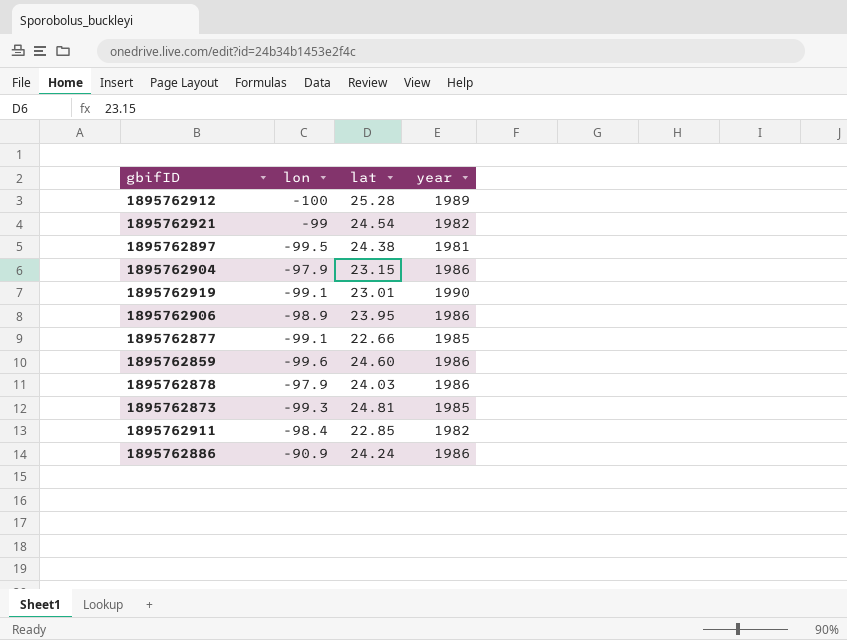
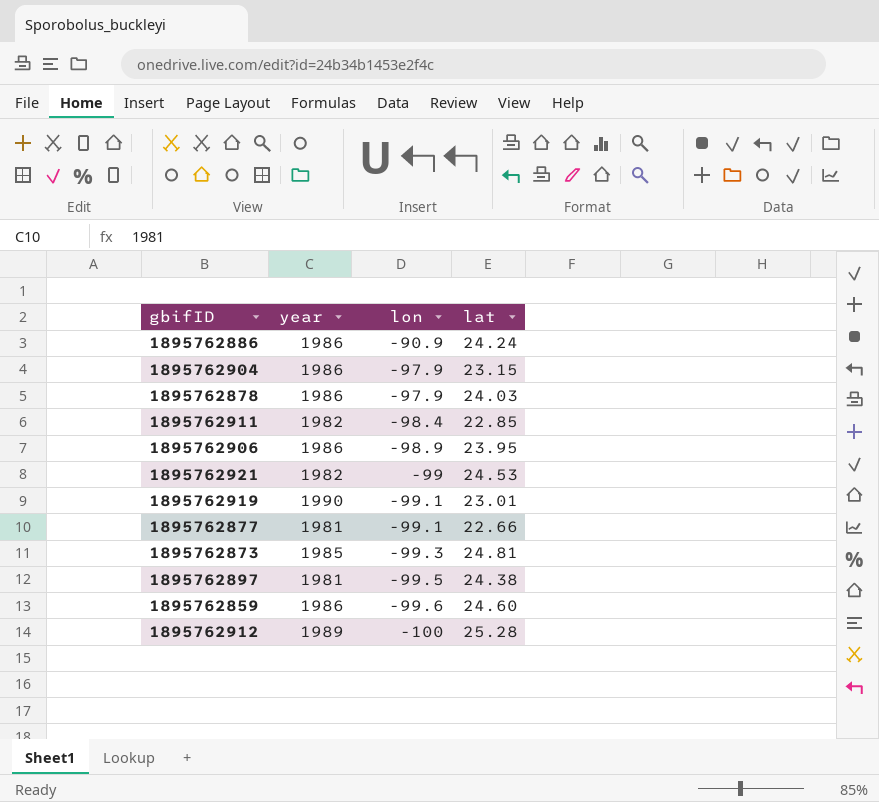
row order: none -> lon descending
column year | position: 4 -> 2
1895762921 | lat: 24.54 -> 24.53
1895762877 | year: 1985 -> 1981

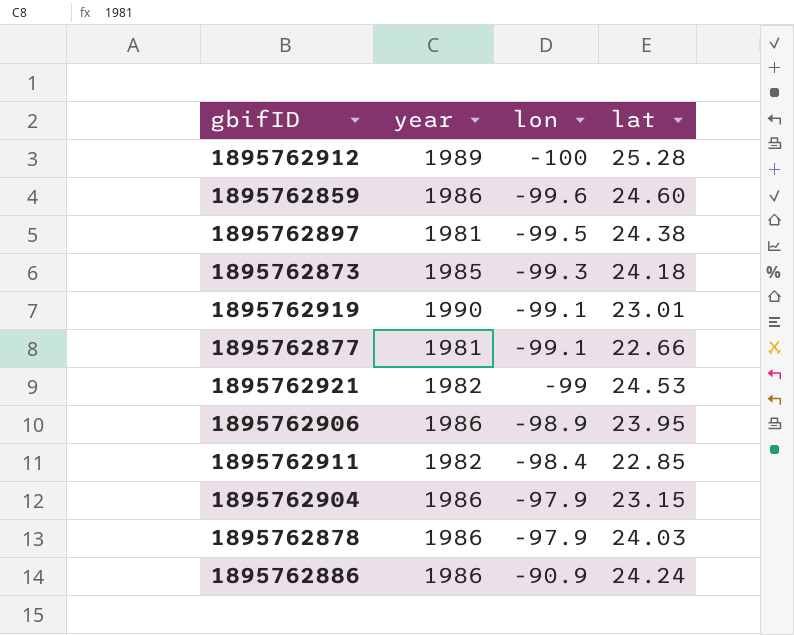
row order: lon descending -> lon ascending
1895762873 | lat: 24.81 -> 24.18

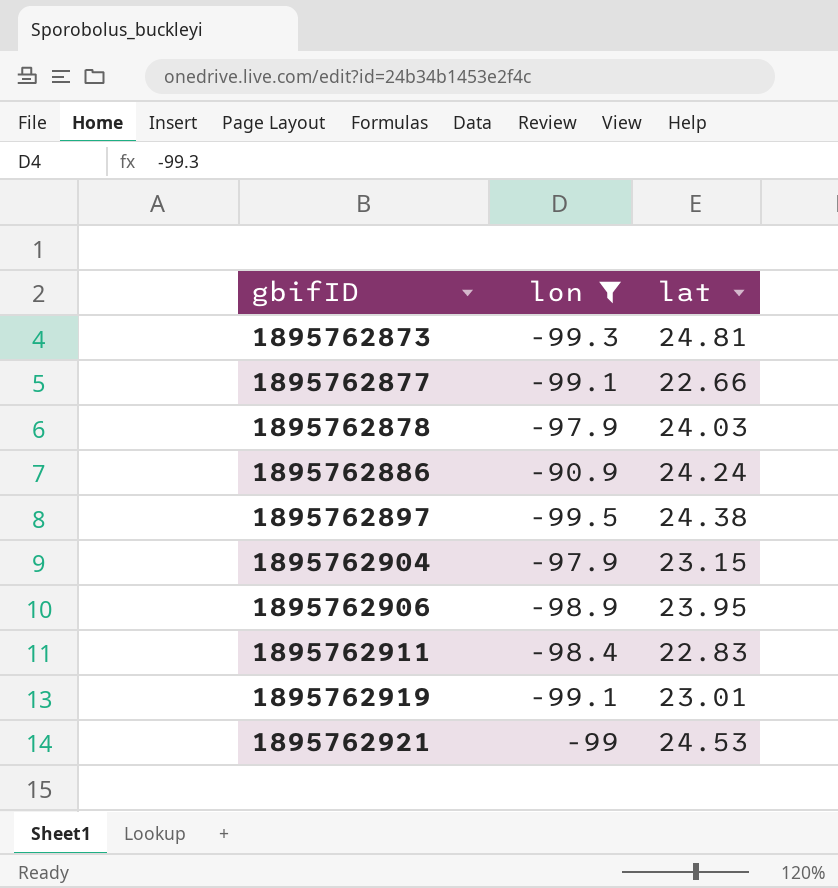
filter: none -> lon >= -99.5
row order: lon ascending -> gbifID ascending
column year | position: 2 -> none
1895762873 | lat: 24.18 -> 24.81
1895762911 | lat: 22.85 -> 22.83

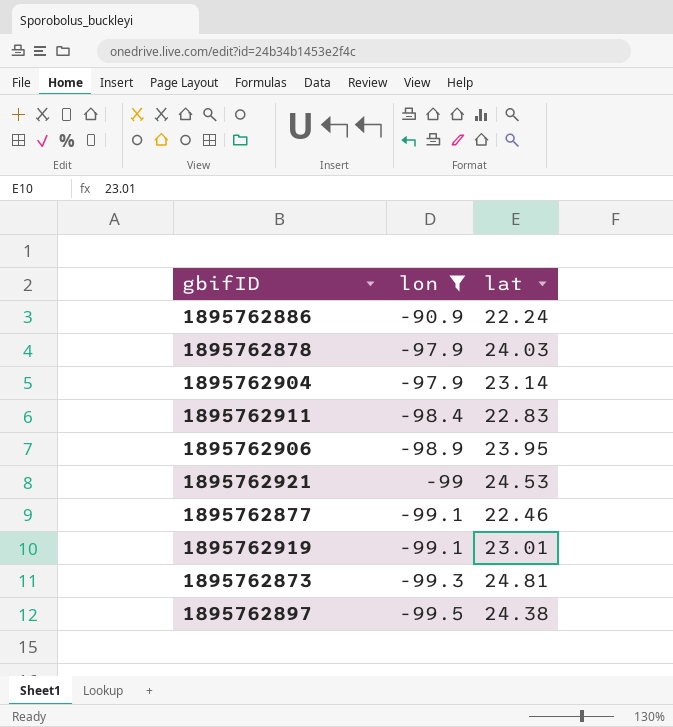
row order: gbifID ascending -> lon descending
1895762886 | lat: 24.24 -> 22.24
1895762904 | lat: 23.15 -> 23.14
1895762877 | lat: 22.66 -> 22.46

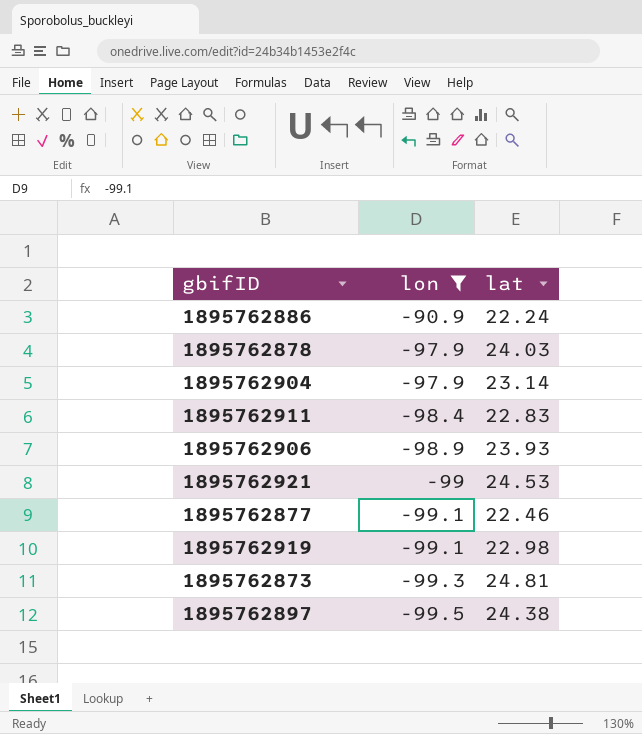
1895762906 | lat: 23.95 -> 23.93
1895762919 | lat: 23.01 -> 22.98

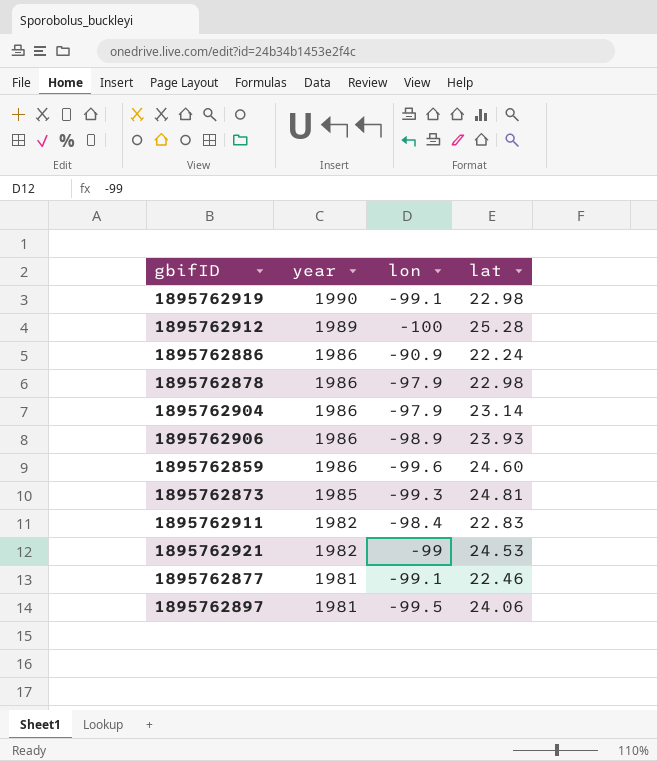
filter: lon >= -99.5 -> none
row order: lon descending -> year descending
column year | position: none -> 2
1895762878 | lat: 24.03 -> 22.98
1895762897 | lat: 24.38 -> 24.06

